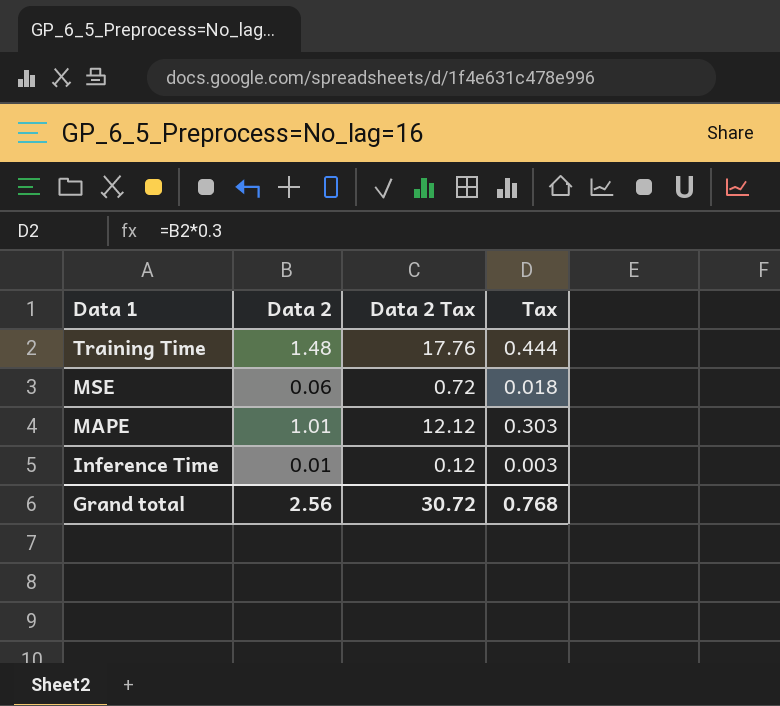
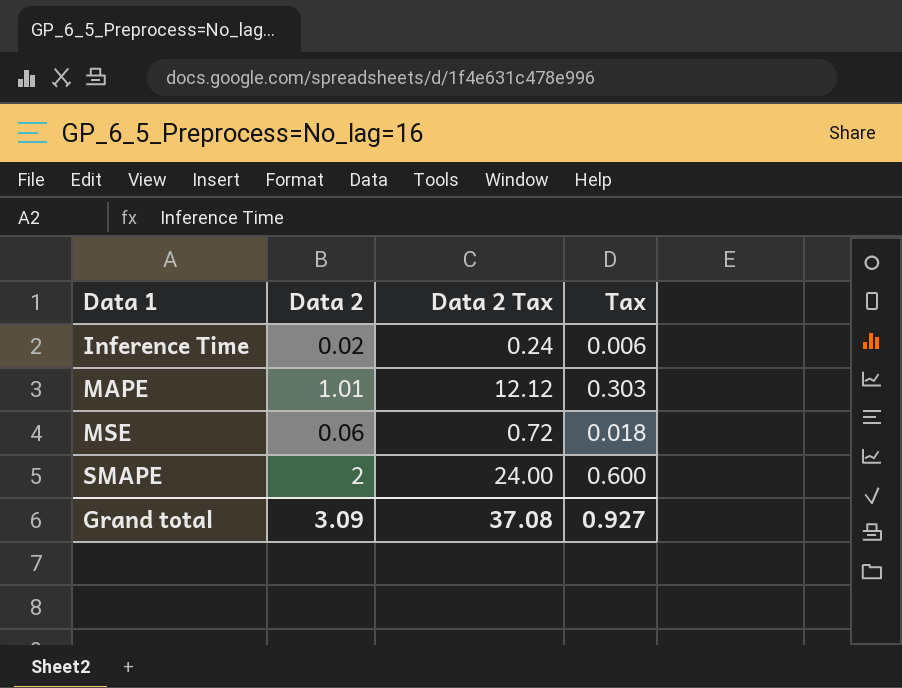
row order: Data 1 descending -> Data 1 ascending
row Training Time: 1.48 | 17.76 | 0.444 -> none
Inference Time | Data 2: 0.01 -> 0.02
Inference Time | Data 2 Tax: 0.12 -> 0.24
Inference Time | Tax: 0.003 -> 0.006
row SMAPE: none -> 2 | 24.00 | 0.600
Grand total | Data 2: 2.56 -> 3.09
Grand total | Data 2 Tax: 30.72 -> 37.08
Grand total | Tax: 0.768 -> 0.927

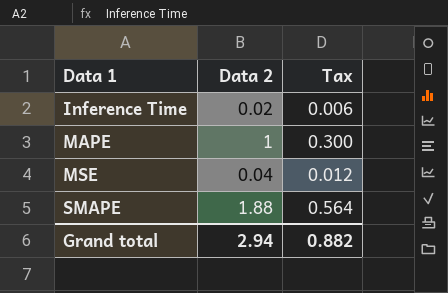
column Data 2 Tax | formula: [Data 2] * 12 -> none
MAPE | Data 2: 1.01 -> 1
MAPE | Tax: 0.303 -> 0.300
MSE | Data 2: 0.06 -> 0.04
MSE | Tax: 0.018 -> 0.012
SMAPE | Data 2: 2 -> 1.88
SMAPE | Tax: 0.600 -> 0.564
Grand total | Data 2: 3.09 -> 2.94
Grand total | Tax: 0.927 -> 0.882

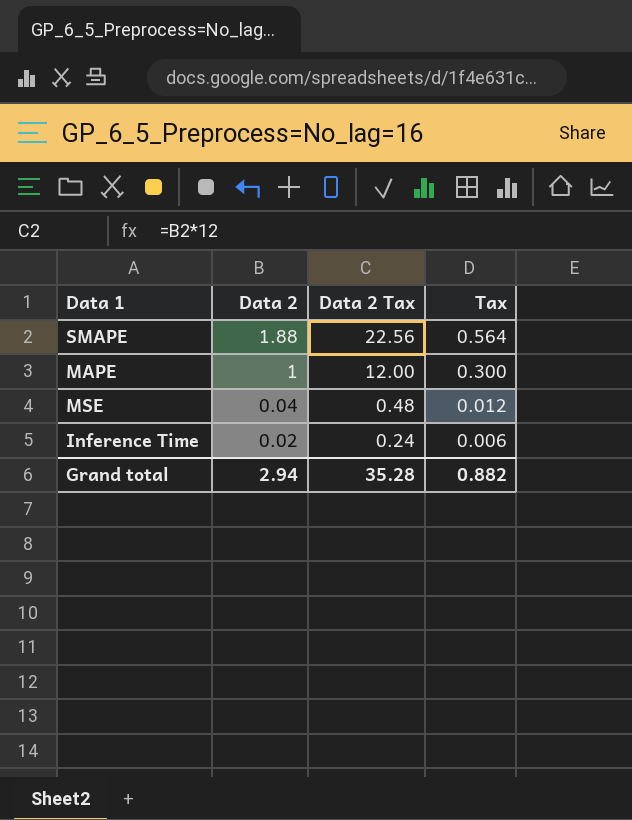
row order: Data 1 ascending -> Data 2 descending
column Data 2 Tax | formula: none -> [Data 2] * 12

